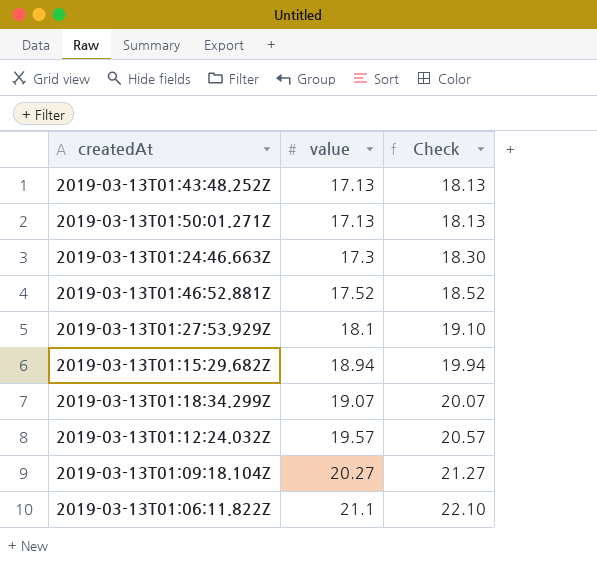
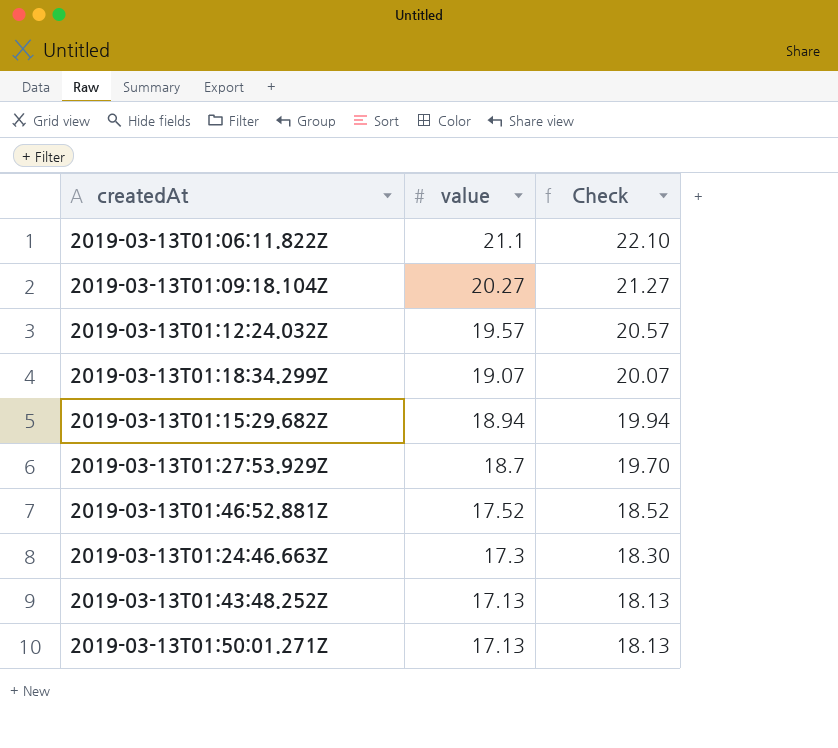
row order: value ascending -> value descending
2019-03-13T01:27:53.929Z | value: 18.1 -> 18.7
2019-03-13T01:27:53.929Z | Check: 19.10 -> 19.70

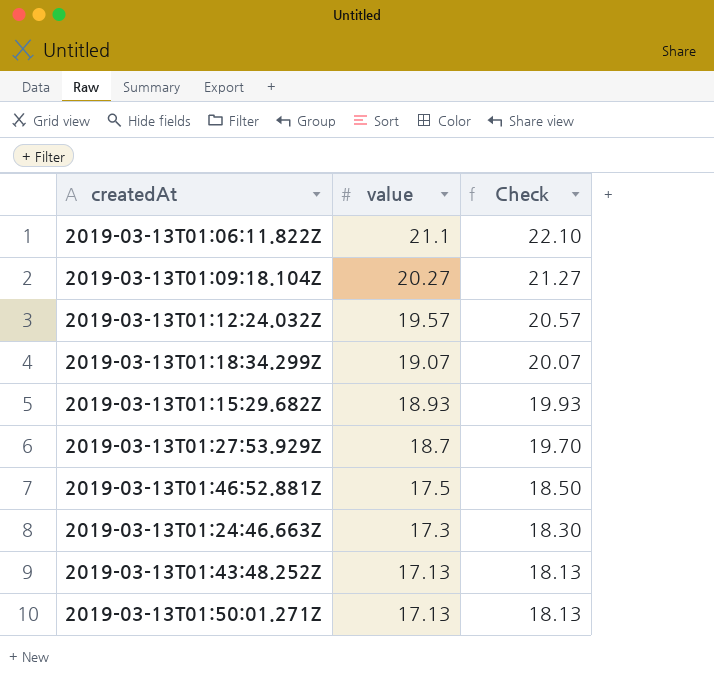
2019-03-13T01:15:29.682Z | value: 18.94 -> 18.93
2019-03-13T01:15:29.682Z | Check: 19.94 -> 19.93
2019-03-13T01:46:52.881Z | value: 17.52 -> 17.5
2019-03-13T01:46:52.881Z | Check: 18.52 -> 18.50

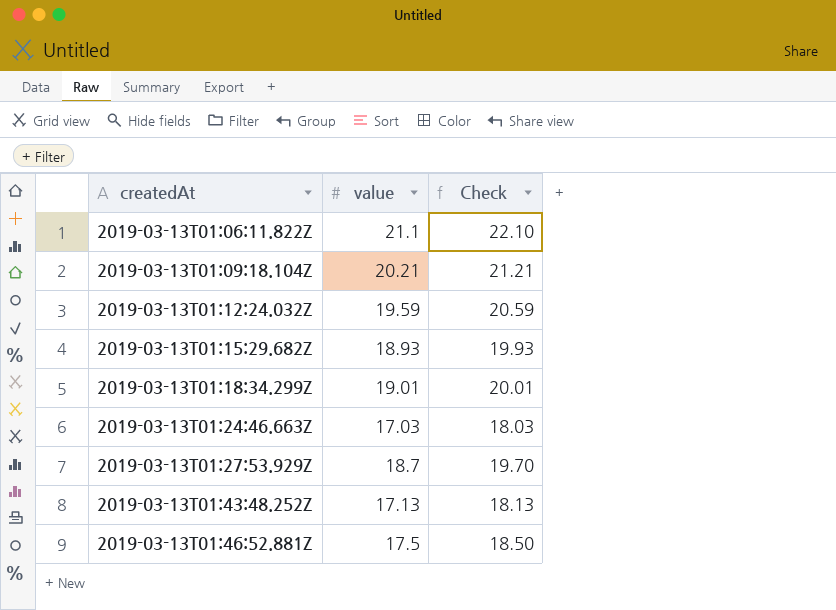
row order: value descending -> createdAt ascending
row 2019-03-13T01:50:01.271Z: 17.13 | 18.13 -> none
2019-03-13T01:09:18.104Z | value: 20.27 -> 20.21
2019-03-13T01:09:18.104Z | Check: 21.27 -> 21.21
2019-03-13T01:12:24.032Z | value: 19.57 -> 19.59
2019-03-13T01:12:24.032Z | Check: 20.57 -> 20.59
2019-03-13T01:18:34.299Z | value: 19.07 -> 19.01
2019-03-13T01:18:34.299Z | Check: 20.07 -> 20.01
2019-03-13T01:24:46.663Z | value: 17.3 -> 17.03
2019-03-13T01:24:46.663Z | Check: 18.30 -> 18.03

